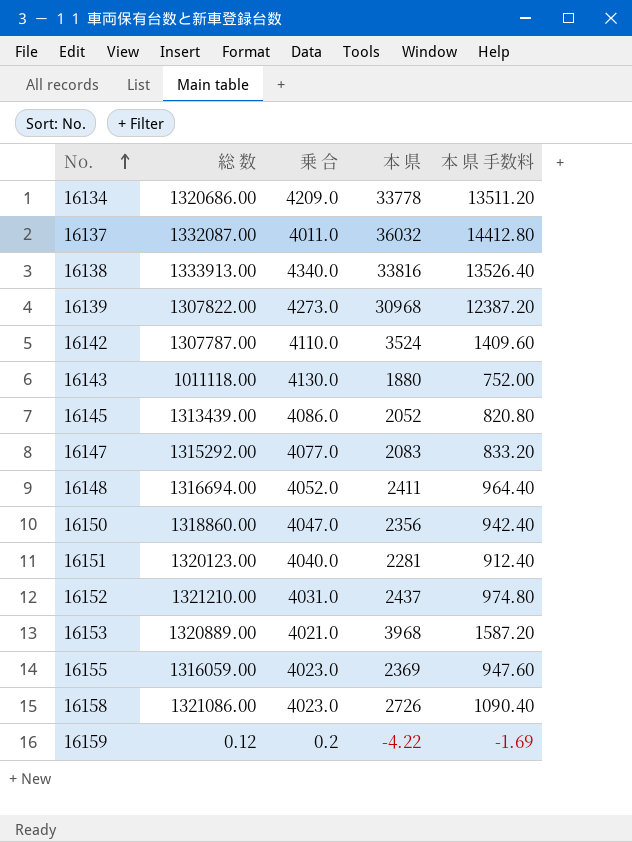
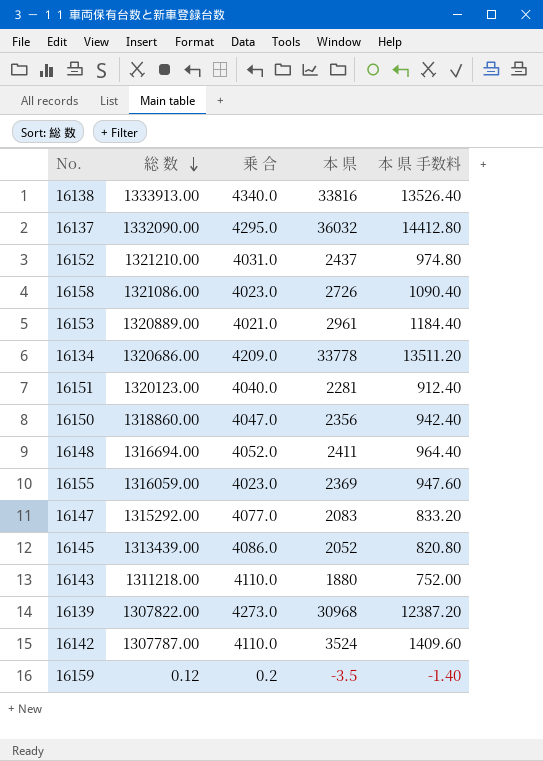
row order: No. ascending -> 総 数 descending
16137 | 総 数: 1332087.00 -> 1332090.00
16137 | 乗 合: 4011.0 -> 4295.0
16153 | 本 県: 3968 -> 2961
16153 | 本 県 手数料: 1587.20 -> 1184.40
16143 | 総 数: 1011118.00 -> 1311218.00
16143 | 乗 合: 4130.0 -> 4110.0
16159 | 本 県: -4.22 -> -3.5
16159 | 本 県 手数料: -1.69 -> -1.40

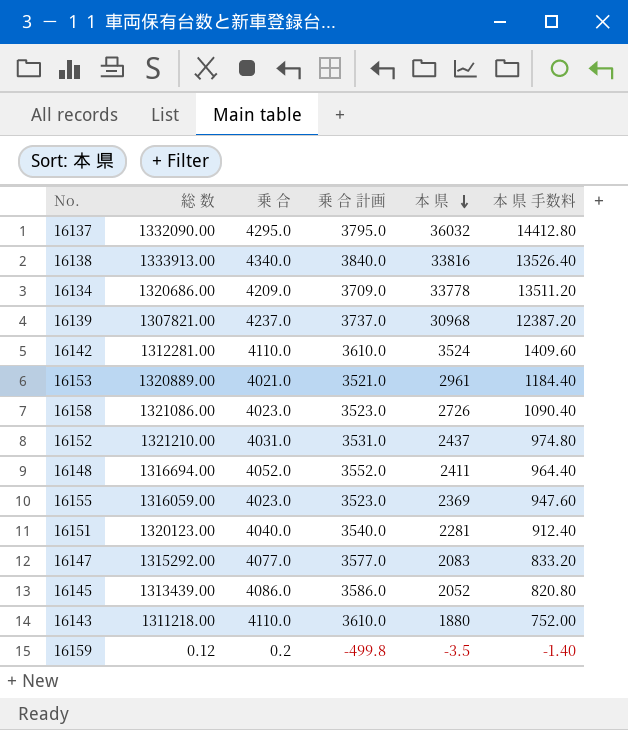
row order: 総 数 descending -> 本 県 descending
column 乗 合 計画 | formula: none -> [乗 合] - 500
row 16150: 1318860.00 | 4047.0 | 2356 | 942.40 -> none
16139 | 総 数: 1307822.00 -> 1307821.00
16139 | 乗 合: 4273.0 -> 4237.0
16142 | 総 数: 1307787.00 -> 1312281.00

